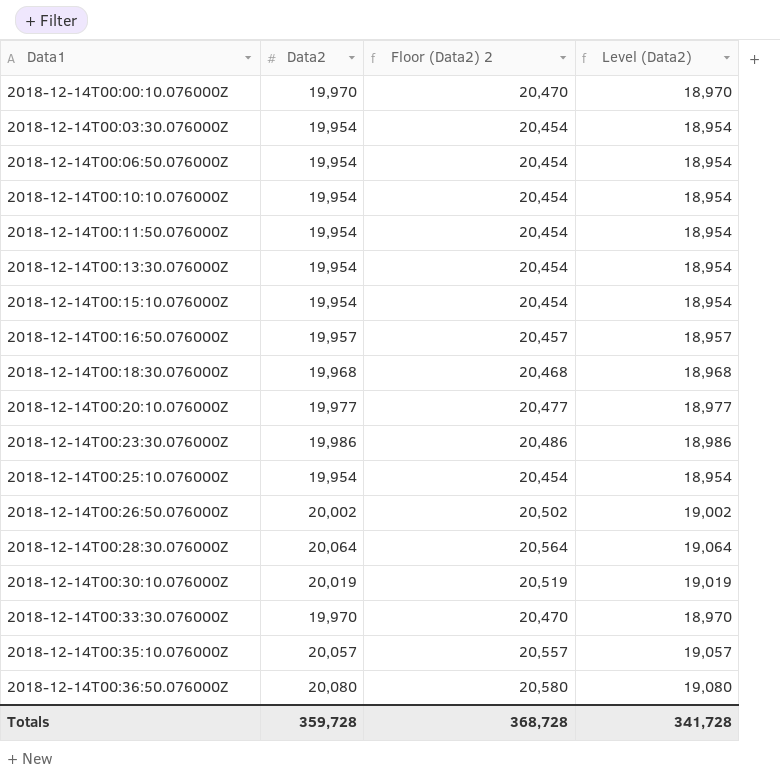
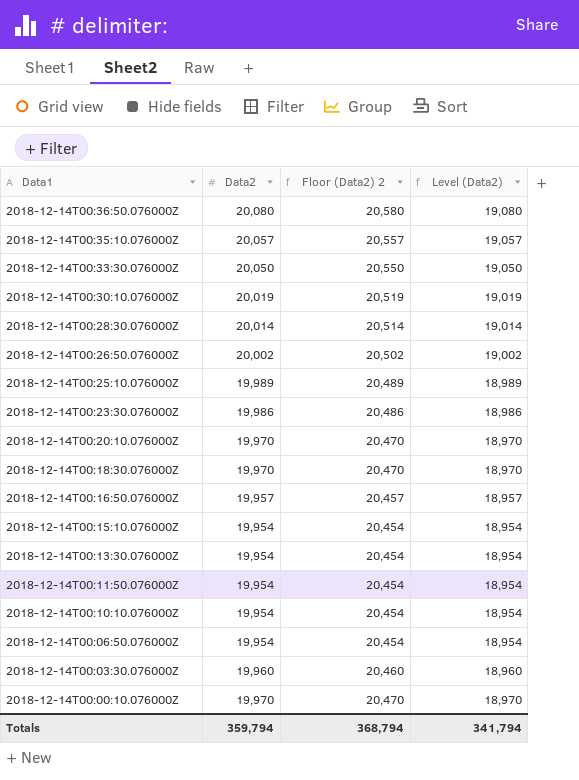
row order: Data1 ascending -> Data1 descending
2018-12-14T00:33:30.076000Z | Data2: 19,970 -> 20,050
2018-12-14T00:33:30.076000Z | Floor (Data2) 2: 20,470 -> 20,550
2018-12-14T00:33:30.076000Z | Level (Data2): 18,970 -> 19,050
2018-12-14T00:28:30.076000Z | Data2: 20,064 -> 20,014
2018-12-14T00:28:30.076000Z | Floor (Data2) 2: 20,564 -> 20,514
2018-12-14T00:28:30.076000Z | Level (Data2): 19,064 -> 19,014
2018-12-14T00:25:10.076000Z | Data2: 19,954 -> 19,989
2018-12-14T00:25:10.076000Z | Floor (Data2) 2: 20,454 -> 20,489
2018-12-14T00:25:10.076000Z | Level (Data2): 18,954 -> 18,989
2018-12-14T00:20:10.076000Z | Data2: 19,977 -> 19,970
2018-12-14T00:20:10.076000Z | Floor (Data2) 2: 20,477 -> 20,470
2018-12-14T00:20:10.076000Z | Level (Data2): 18,977 -> 18,970
2018-12-14T00:18:30.076000Z | Data2: 19,968 -> 19,970
2018-12-14T00:18:30.076000Z | Floor (Data2) 2: 20,468 -> 20,470
2018-12-14T00:18:30.076000Z | Level (Data2): 18,968 -> 18,970
2018-12-14T00:03:30.076000Z | Data2: 19,954 -> 19,960
2018-12-14T00:03:30.076000Z | Floor (Data2) 2: 20,454 -> 20,460
2018-12-14T00:03:30.076000Z | Level (Data2): 18,954 -> 18,960
Totals | Data2: 359,728 -> 359,794
Totals | Floor (Data2) 2: 368,728 -> 368,794
Totals | Level (Data2): 341,728 -> 341,794

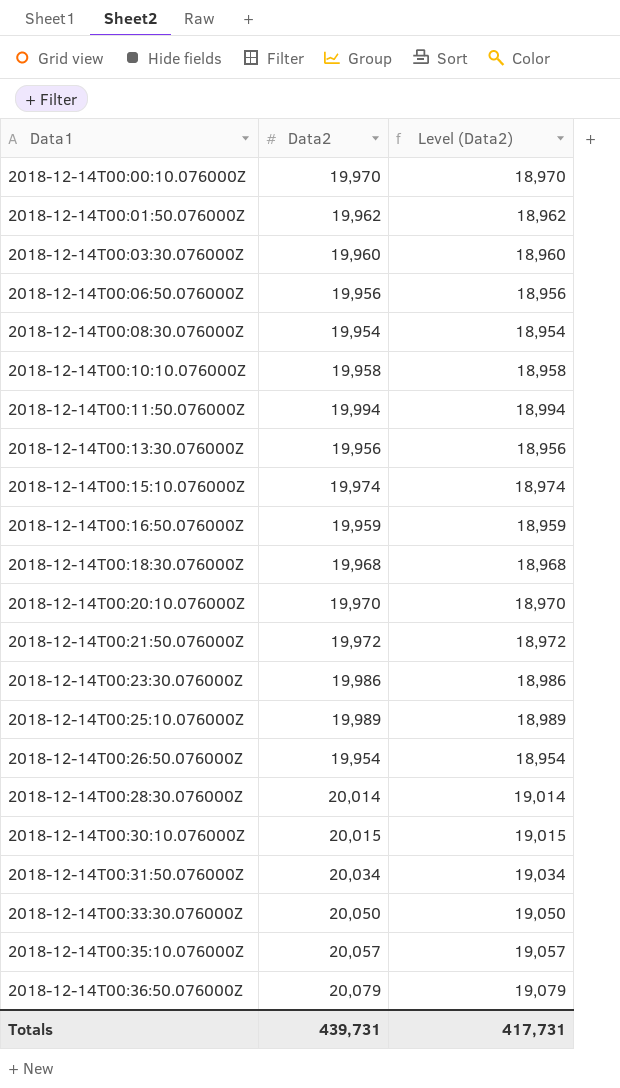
row order: Data1 descending -> Data1 ascending
column Floor (Data2) 2 | formula: [Data2] + 500 -> none
row 2018-12-14T00:01:50.076000Z: none -> 19,962 | 18,962
2018-12-14T00:06:50.076000Z | Data2: 19,954 -> 19,956
2018-12-14T00:06:50.076000Z | Level (Data2): 18,954 -> 18,956
row 2018-12-14T00:08:30.076000Z: none -> 19,954 | 18,954
2018-12-14T00:10:10.076000Z | Data2: 19,954 -> 19,958
2018-12-14T00:10:10.076000Z | Level (Data2): 18,954 -> 18,958
2018-12-14T00:11:50.076000Z | Data2: 19,954 -> 19,994
2018-12-14T00:11:50.076000Z | Level (Data2): 18,954 -> 18,994
2018-12-14T00:13:30.076000Z | Data2: 19,954 -> 19,956
2018-12-14T00:13:30.076000Z | Level (Data2): 18,954 -> 18,956
2018-12-14T00:15:10.076000Z | Data2: 19,954 -> 19,974
2018-12-14T00:15:10.076000Z | Level (Data2): 18,954 -> 18,974
2018-12-14T00:16:50.076000Z | Data2: 19,957 -> 19,959
2018-12-14T00:16:50.076000Z | Level (Data2): 18,957 -> 18,959
2018-12-14T00:18:30.076000Z | Data2: 19,970 -> 19,968
2018-12-14T00:18:30.076000Z | Level (Data2): 18,970 -> 18,968
row 2018-12-14T00:21:50.076000Z: none -> 19,972 | 18,972
2018-12-14T00:26:50.076000Z | Data2: 20,002 -> 19,954
2018-12-14T00:26:50.076000Z | Level (Data2): 19,002 -> 18,954
2018-12-14T00:30:10.076000Z | Data2: 20,019 -> 20,015
2018-12-14T00:30:10.076000Z | Level (Data2): 19,019 -> 19,015
row 2018-12-14T00:31:50.076000Z: none -> 20,034 | 19,034
2018-12-14T00:36:50.076000Z | Data2: 20,080 -> 20,079
2018-12-14T00:36:50.076000Z | Level (Data2): 19,080 -> 19,079
Totals | Data2: 359,794 -> 439,731
Totals | Level (Data2): 341,794 -> 417,731

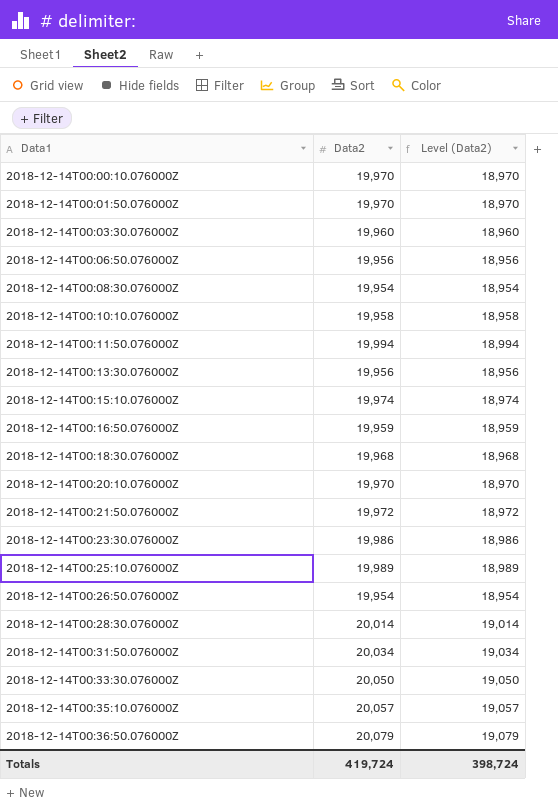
row 2018-12-14T00:30:10.076000Z: 20,015 | 19,015 -> none
2018-12-14T00:01:50.076000Z | Data2: 19,962 -> 19,970
2018-12-14T00:01:50.076000Z | Level (Data2): 18,962 -> 18,970
Totals | Data2: 439,731 -> 419,724
Totals | Level (Data2): 417,731 -> 398,724

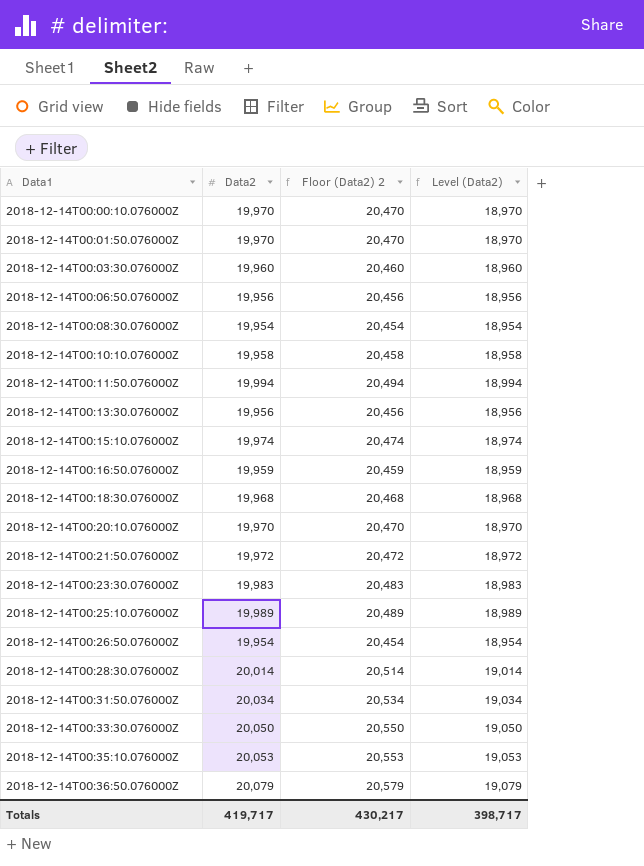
column Floor (Data2) 2 | formula: none -> [Data2] + 500
2018-12-14T00:23:30.076000Z | Data2: 19,986 -> 19,983
2018-12-14T00:23:30.076000Z | Level (Data2): 18,986 -> 18,983
2018-12-14T00:35:10.076000Z | Data2: 20,057 -> 20,053
2018-12-14T00:35:10.076000Z | Level (Data2): 19,057 -> 19,053
Totals | Data2: 419,724 -> 419,717
Totals | Level (Data2): 398,724 -> 398,717

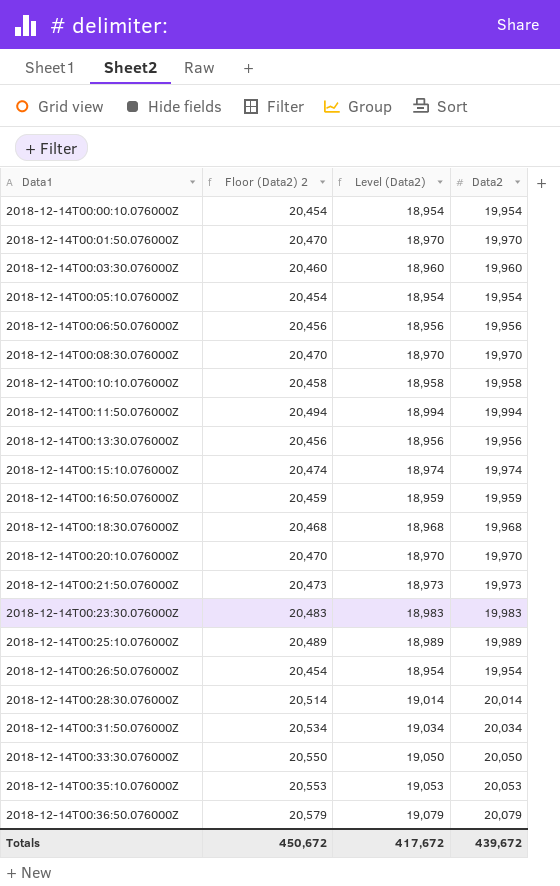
column Data2 | position: 2 -> 4
2018-12-14T00:00:10.076000Z | Floor (Data2) 2: 20,470 -> 20,454
2018-12-14T00:00:10.076000Z | Level (Data2): 18,970 -> 18,954
2018-12-14T00:00:10.076000Z | Data2: 19,970 -> 19,954
row 2018-12-14T00:05:10.076000Z: none -> 20,454 | 18,954 | 19,954
2018-12-14T00:08:30.076000Z | Floor (Data2) 2: 20,454 -> 20,470
2018-12-14T00:08:30.076000Z | Level (Data2): 18,954 -> 18,970
2018-12-14T00:08:30.076000Z | Data2: 19,954 -> 19,970
2018-12-14T00:21:50.076000Z | Floor (Data2) 2: 20,472 -> 20,473
2018-12-14T00:21:50.076000Z | Level (Data2): 18,972 -> 18,973
2018-12-14T00:21:50.076000Z | Data2: 19,972 -> 19,973
Totals | Floor (Data2) 2: 430,217 -> 450,672
Totals | Level (Data2): 398,717 -> 417,672
Totals | Data2: 419,717 -> 439,672

